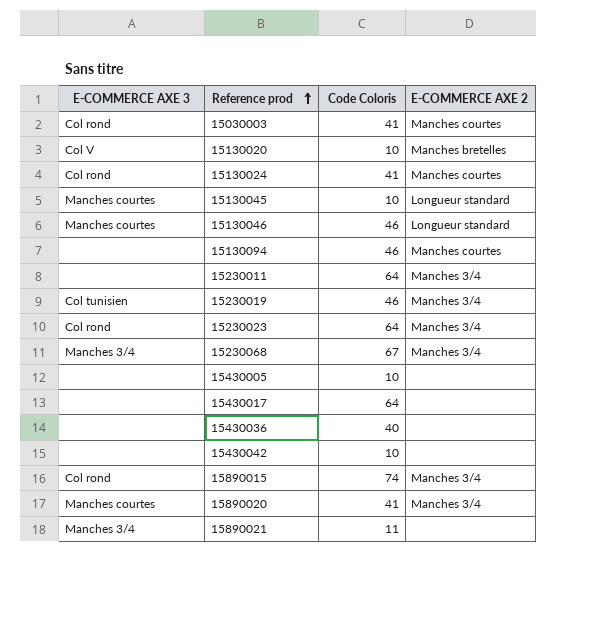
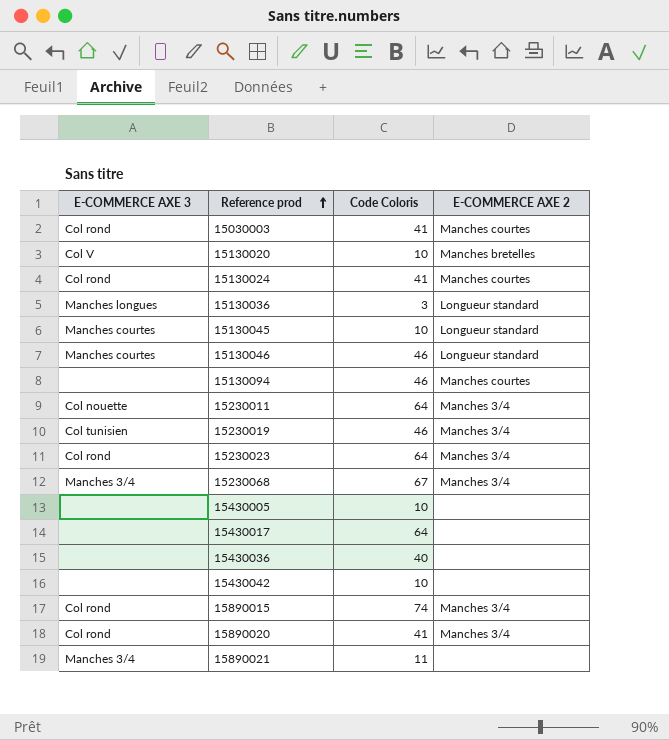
row 15130036: none -> Manches longues | 3 | Longueur standard
15230011 | E-COMMERCE AXE 3: none -> Col nouette
15890020 | E-COMMERCE AXE 3: Manches courtes -> Col rond

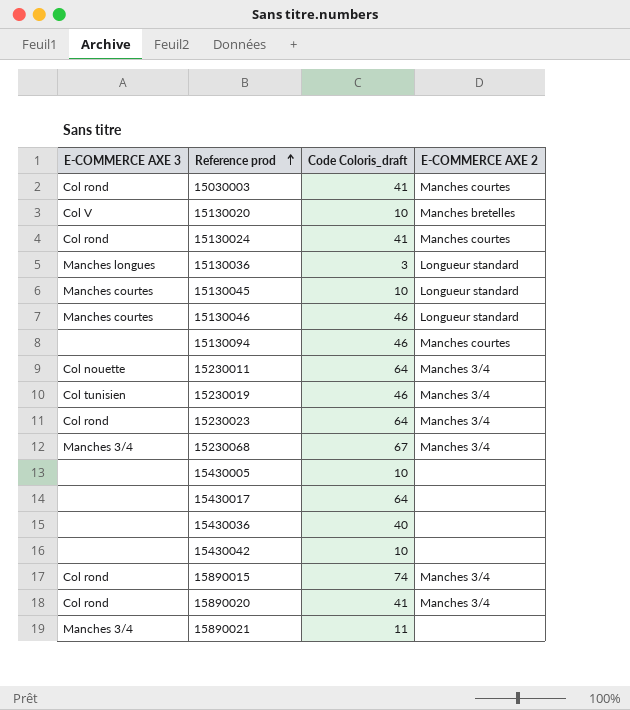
column name: Code Coloris -> Code Coloris_draft

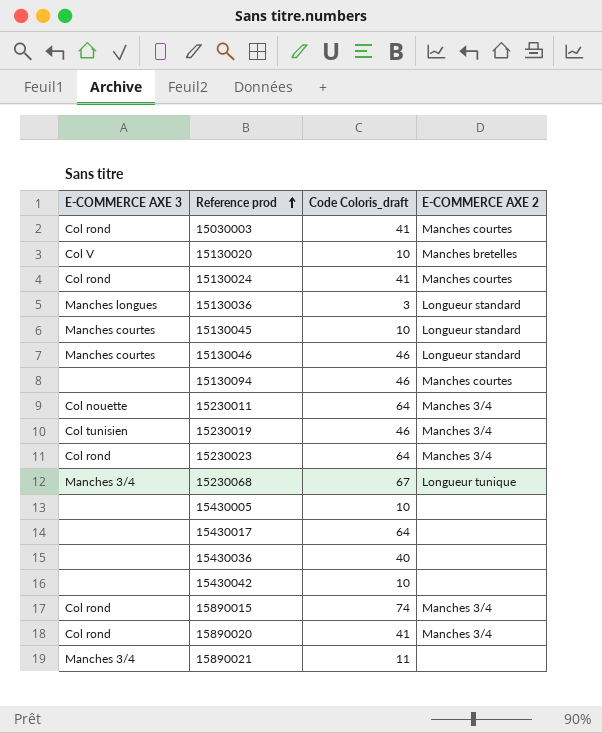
15230068 | E-COMMERCE AXE 2: Manches 3/4 -> Longueur tunique

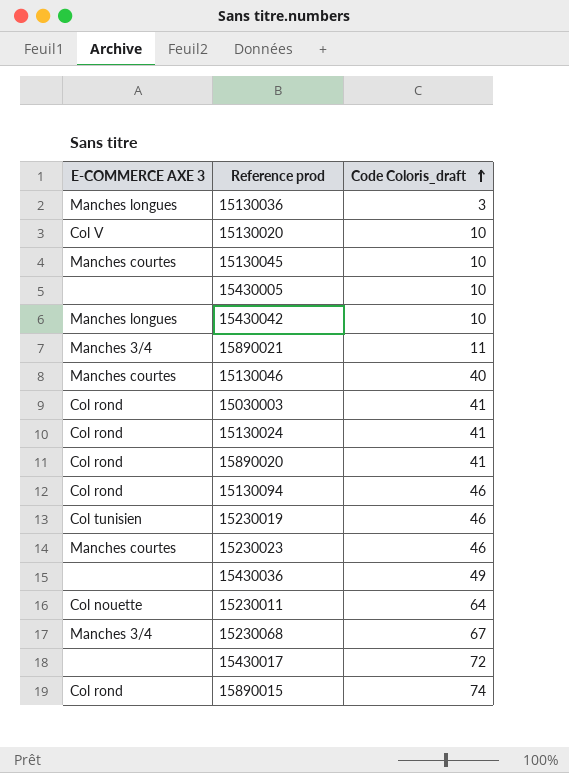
row order: Reference prod ascending -> Code Coloris_draft ascending
column E-COMMERCE AXE 2 | position: 4 -> none
15430042 | E-COMMERCE AXE 3: none -> Manches longues
15130046 | Code Coloris_draft: 46 -> 40
15130094 | E-COMMERCE AXE 3: none -> Col rond
15230023 | E-COMMERCE AXE 3: Col rond -> Manches courtes
15230023 | Code Coloris_draft: 64 -> 46
15430036 | Code Coloris_draft: 40 -> 49
15430017 | Code Coloris_draft: 64 -> 72

